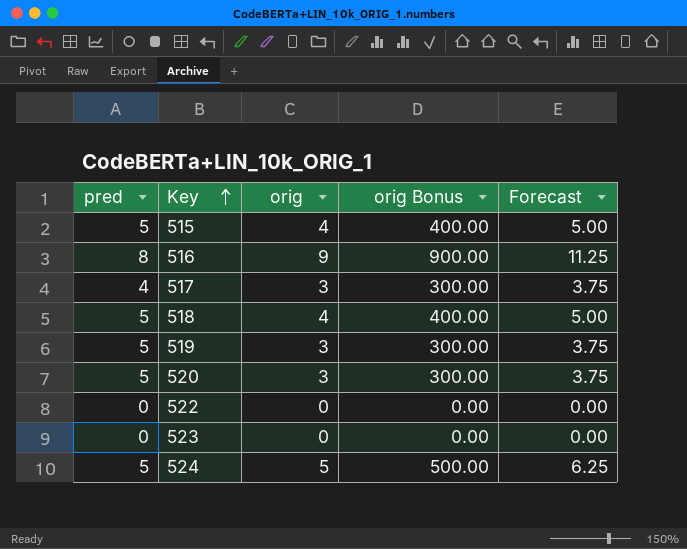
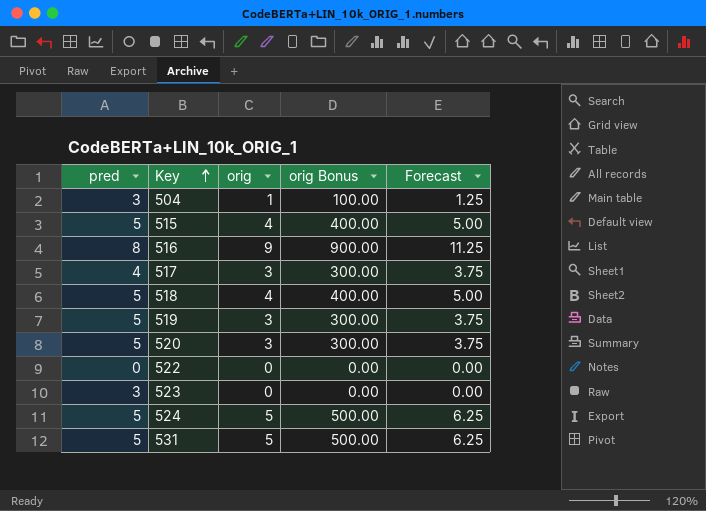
row 504: none -> 3 | 1 | 100.00 | 1.25
523 | pred: 0 -> 3
row 531: none -> 5 | 5 | 500.00 | 6.25

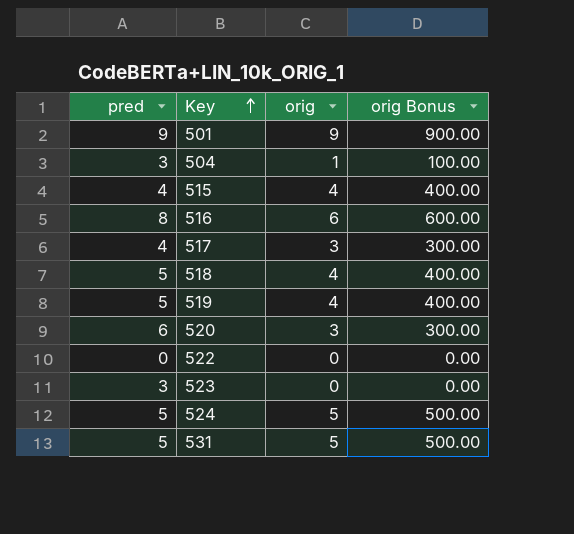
column Forecast | formula: [orig] * 1.25 -> none
row 501: none -> 9 | 9 | 900.00
515 | pred: 5 -> 4
516 | orig: 9 -> 6
516 | orig Bonus: 900.00 -> 600.00
519 | orig: 3 -> 4
519 | orig Bonus: 300.00 -> 400.00
520 | pred: 5 -> 6

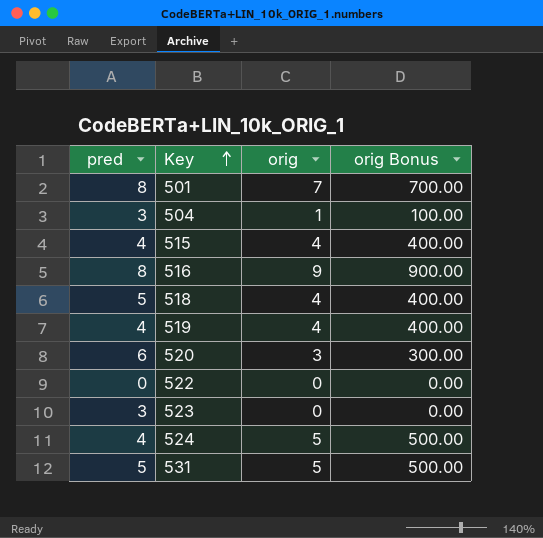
row 517: 4 | 3 | 300.00 -> none
501 | pred: 9 -> 8
501 | orig: 9 -> 7
501 | orig Bonus: 900.00 -> 700.00
516 | orig: 6 -> 9
516 | orig Bonus: 600.00 -> 900.00
519 | pred: 5 -> 4
524 | pred: 5 -> 4

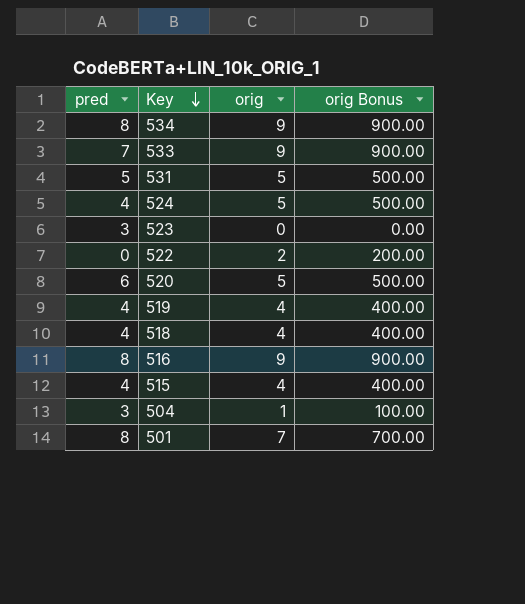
row order: Key ascending -> Key descending
row 534: none -> 8 | 9 | 900.00
row 533: none -> 7 | 9 | 900.00
522 | orig: 0 -> 2
522 | orig Bonus: 0.00 -> 200.00
520 | orig: 3 -> 5
520 | orig Bonus: 300.00 -> 500.00
518 | pred: 5 -> 4

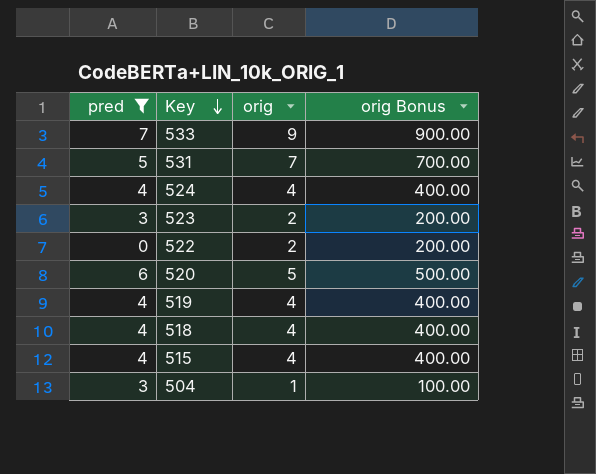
filter: none -> pred != 8
531 | orig: 5 -> 7
531 | orig Bonus: 500.00 -> 700.00
524 | orig: 5 -> 4
524 | orig Bonus: 500.00 -> 400.00
523 | orig: 0 -> 2
523 | orig Bonus: 0.00 -> 200.00

